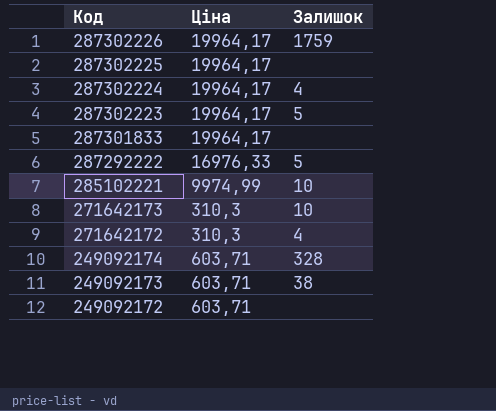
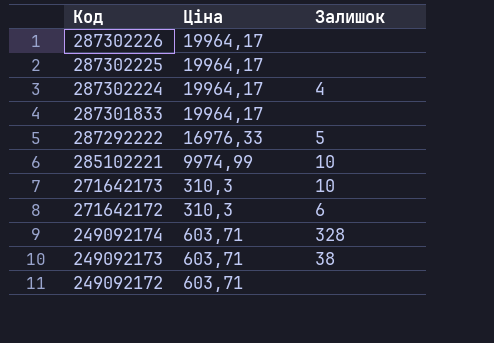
row 287302223: 19964,17 | 5 -> none
287302226 | Залишок: 1759 -> none
271642172 | Залишок: 4 -> 6

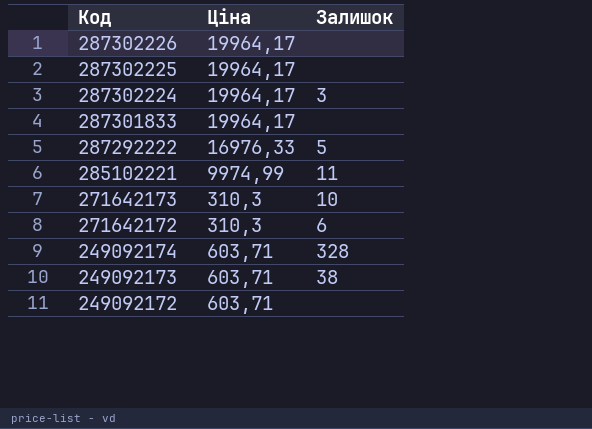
287302224 | Залишок: 4 -> 3
285102221 | Залишок: 10 -> 11

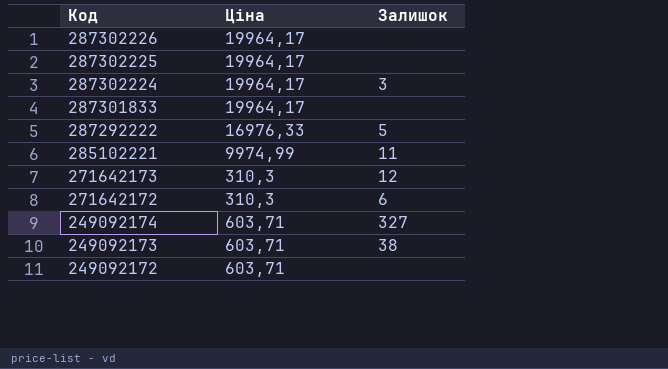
271642173 | Залишок: 10 -> 12
249092174 | Залишок: 328 -> 327

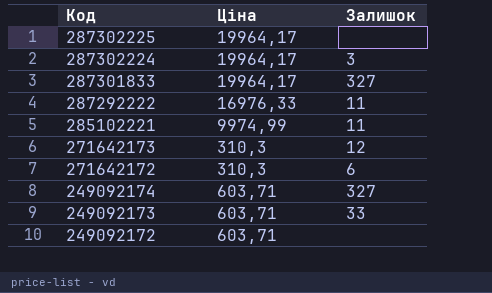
row 287302226: 19964,17 | none -> none
287301833 | Залишок: none -> 327
287292222 | Залишок: 5 -> 11
249092173 | Залишок: 38 -> 33

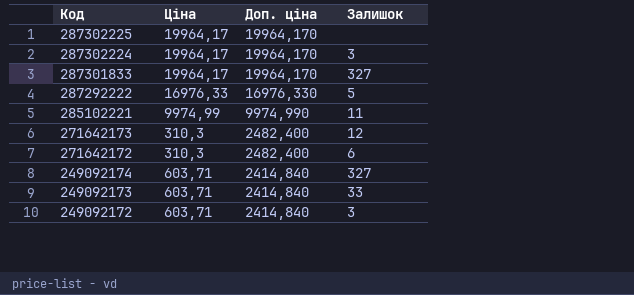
column Доп. ціна | position: none -> 3
287292222 | Залишок: 11 -> 5
249092172 | Залишок: none -> 3

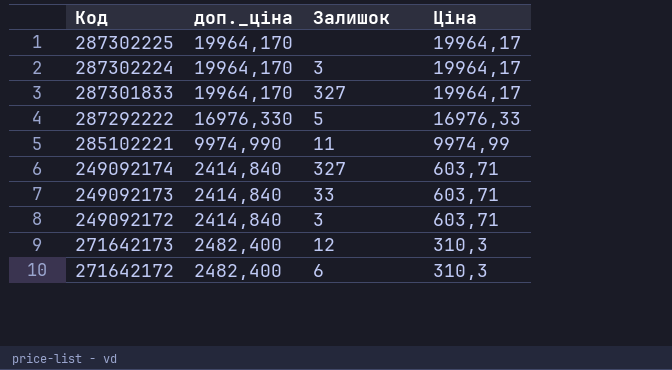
row order: Код descending -> Ціна descending
column name: Доп. ціна -> доп._ціна
column Ціна | position: 2 -> 4

